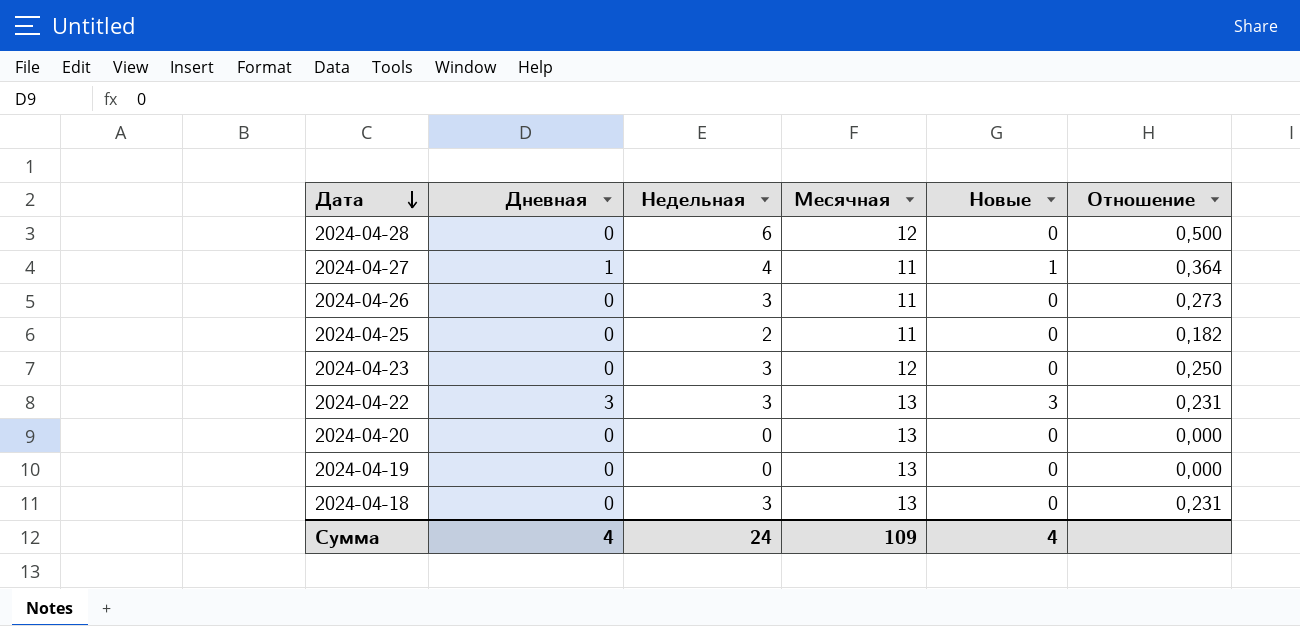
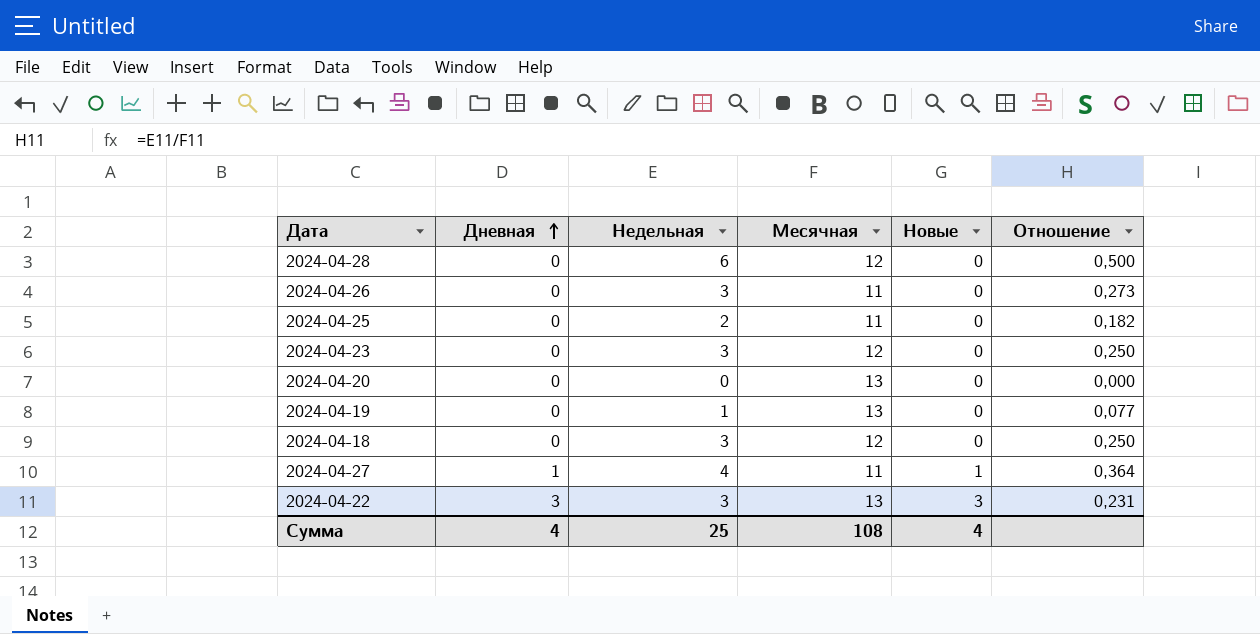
row order: Дата descending -> Дневная ascending
2024-04-19 | Недельная: 0 -> 1
2024-04-19 | Отношение: 0,000 -> 0,077
2024-04-18 | Месячная: 13 -> 12
2024-04-18 | Отношение: 0,231 -> 0,250
Сумма | Недельная: 24 -> 25
Сумма | Месячная: 109 -> 108

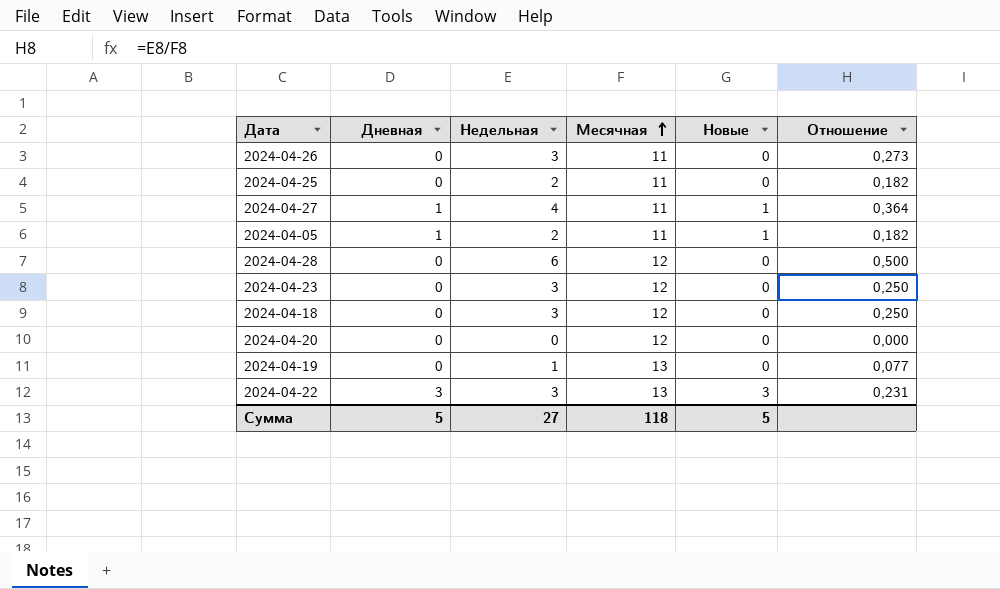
row order: Дневная ascending -> Месячная ascending
row 2024-04-05: none -> 1 | 2 | 11 | 1 | 0,182
2024-04-20 | Месячная: 13 -> 12
Сумма | Дневная: 4 -> 5
Сумма | Недельная: 25 -> 27
Сумма | Месячная: 108 -> 118
Сумма | Новые: 4 -> 5

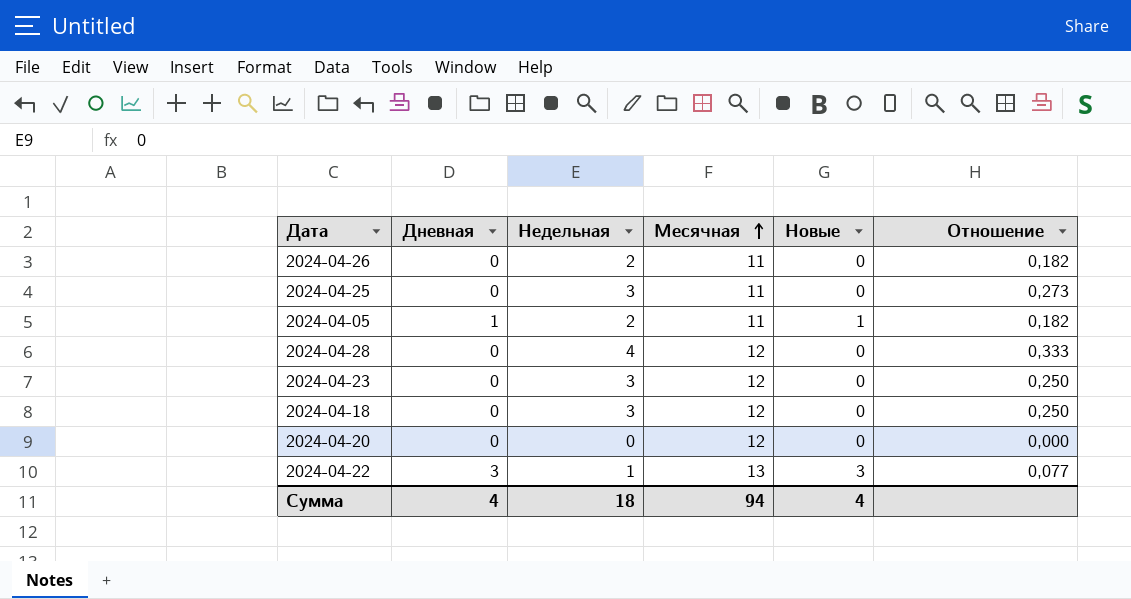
row 2024-04-27: 1 | 4 | 11 | 1 | 0,364 -> none
row 2024-04-19: 0 | 1 | 13 | 0 | 0,077 -> none
2024-04-26 | Недельная: 3 -> 2
2024-04-26 | Отношение: 0,273 -> 0,182
2024-04-25 | Недельная: 2 -> 3
2024-04-25 | Отношение: 0,182 -> 0,273
2024-04-28 | Недельная: 6 -> 4
2024-04-28 | Отношение: 0,500 -> 0,333
2024-04-22 | Недельная: 3 -> 1
2024-04-22 | Отношение: 0,231 -> 0,077
Сумма | Дневная: 5 -> 4
Сумма | Недельная: 27 -> 18
Сумма | Месячная: 118 -> 94
Сумма | Новые: 5 -> 4

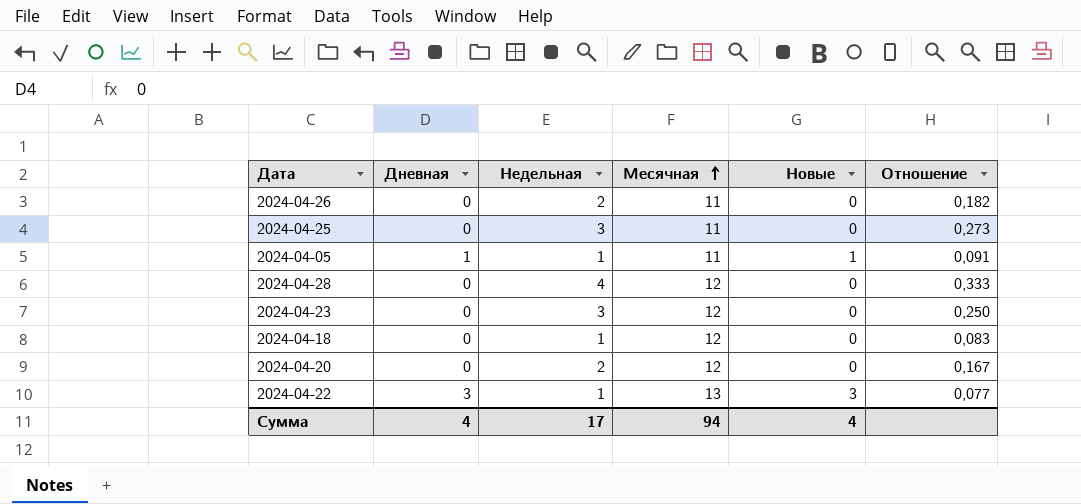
2024-04-05 | Недельная: 2 -> 1
2024-04-05 | Отношение: 0,182 -> 0,091
2024-04-18 | Недельная: 3 -> 1
2024-04-18 | Отношение: 0,250 -> 0,083
2024-04-20 | Недельная: 0 -> 2
2024-04-20 | Отношение: 0,000 -> 0,167
Сумма | Недельная: 18 -> 17

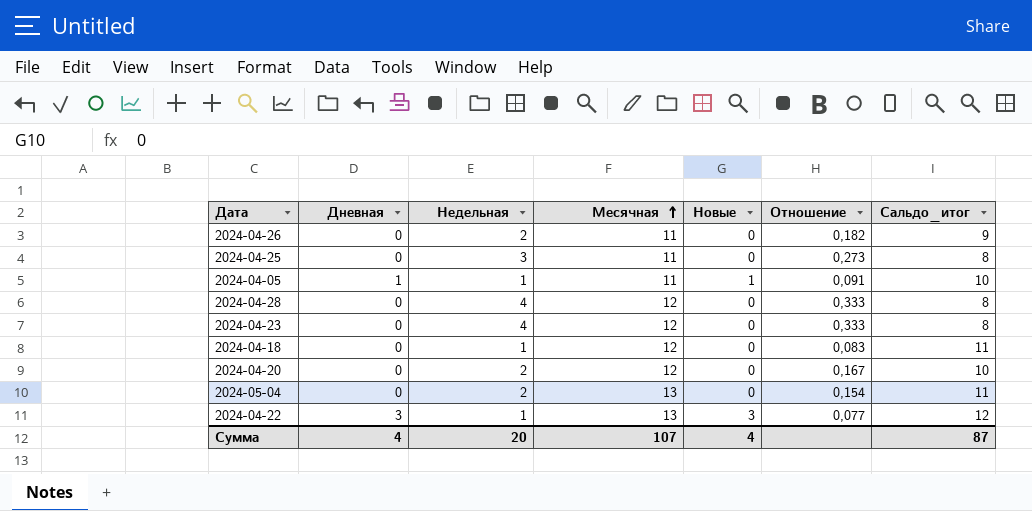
column Сальдо_итог | formula: none -> [Месячная] - [Недельная]
2024-04-23 | Недельная: 3 -> 4
2024-04-23 | Отношение: 0,250 -> 0,333
row 2024-05-04: none -> 0 | 2 | 13 | 0 | 0,154 | 11
Сумма | Недельная: 17 -> 20
Сумма | Месячная: 94 -> 107

